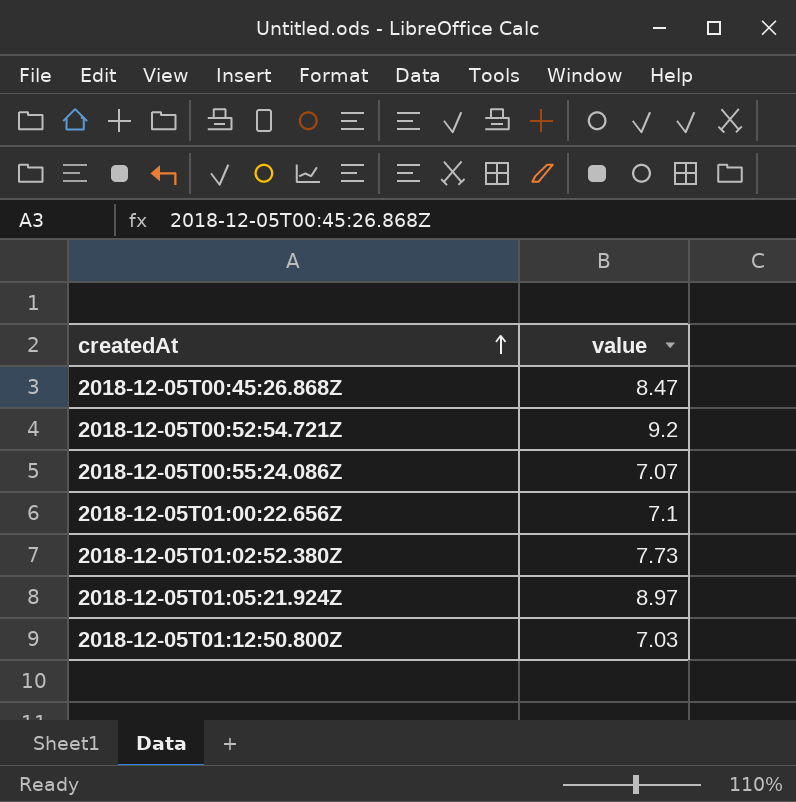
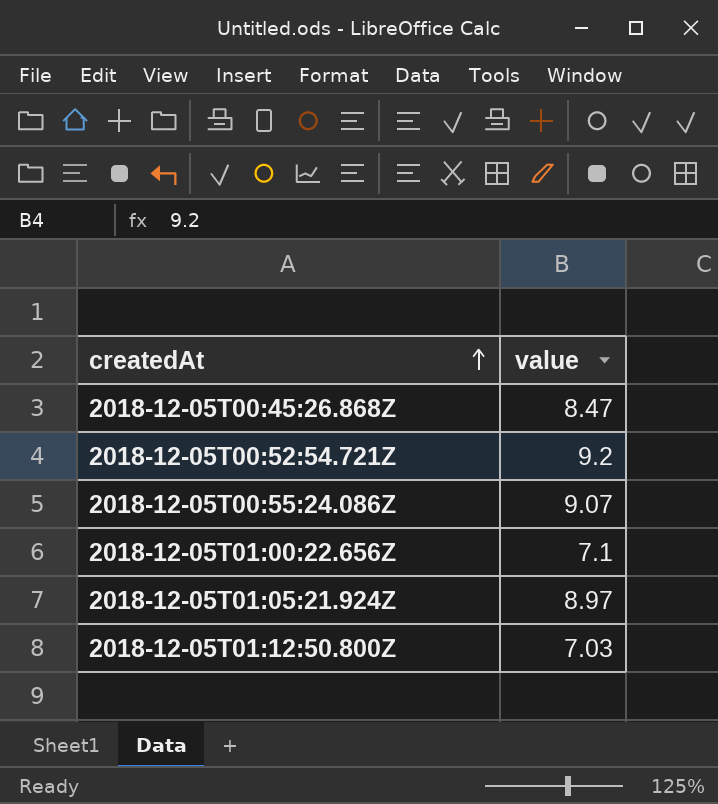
row 2018-12-05T01:02:52.380Z: 7.73 -> none
2018-12-05T00:55:24.086Z | value: 7.07 -> 9.07

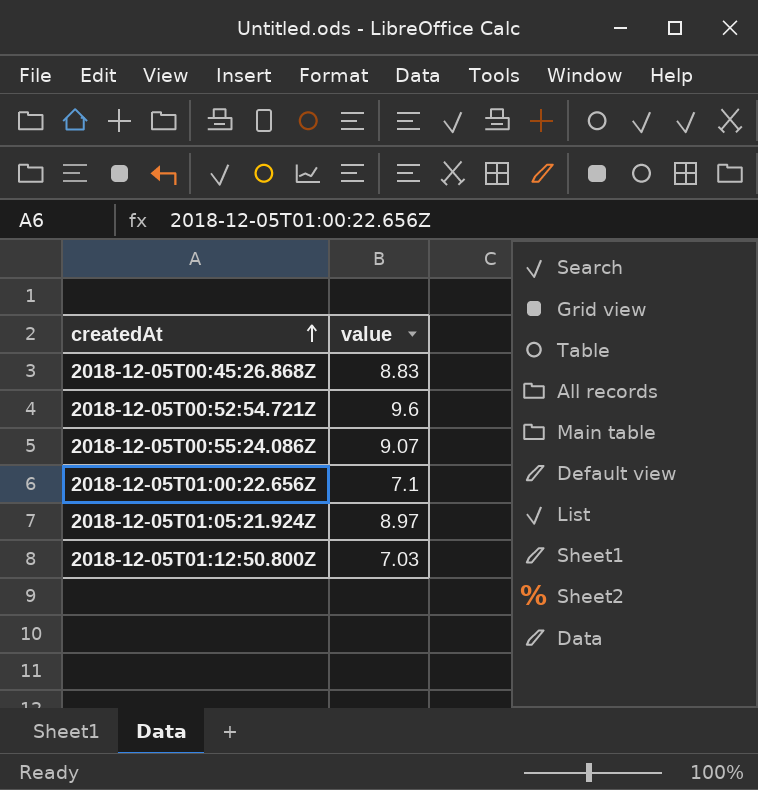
2018-12-05T00:45:26.868Z | value: 8.47 -> 8.83
2018-12-05T00:52:54.721Z | value: 9.2 -> 9.6

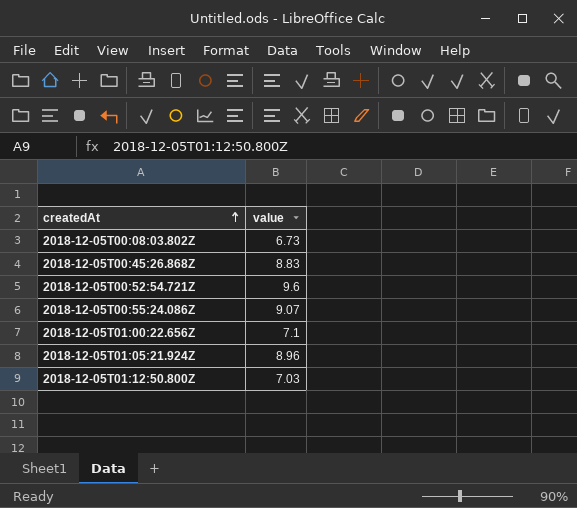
row 2018-12-05T00:08:03.802Z: none -> 6.73
2018-12-05T01:05:21.924Z | value: 8.97 -> 8.96

